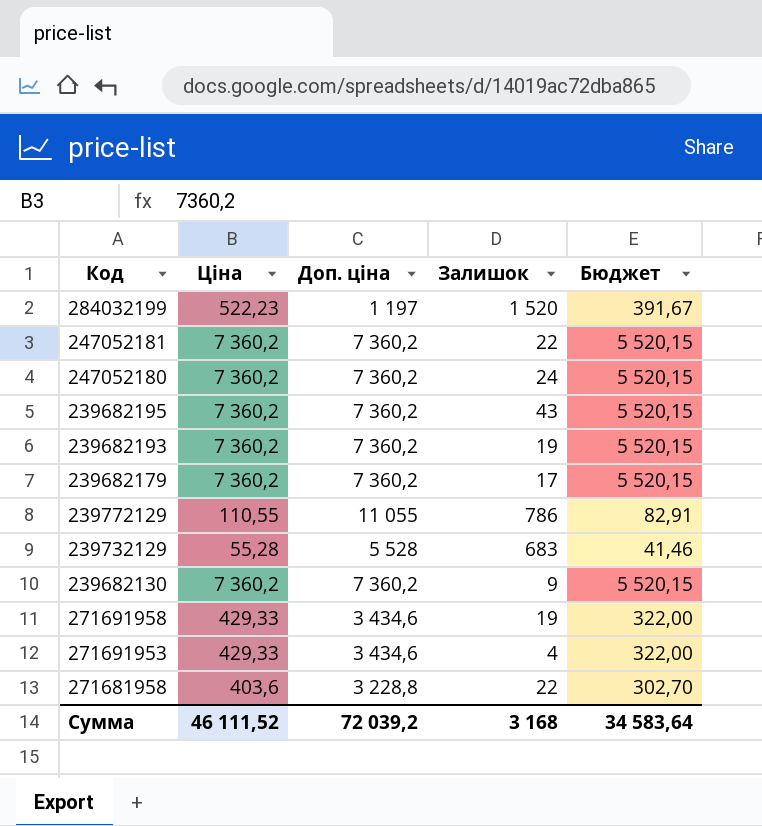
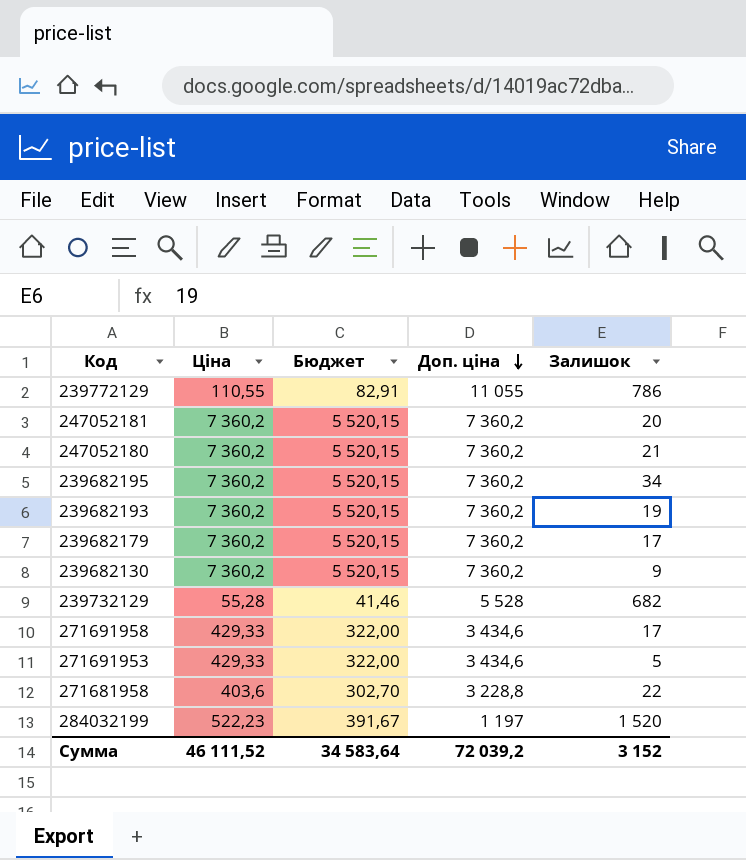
row order: none -> Доп. ціна descending
column Бюджет | position: 5 -> 3
247052181 | Залишок: 22 -> 20
247052180 | Залишок: 24 -> 21
239682195 | Залишок: 43 -> 34
239732129 | Залишок: 683 -> 682
271691958 | Залишок: 19 -> 17
271691953 | Залишок: 4 -> 5
Сумма | Залишок: 3 168 -> 3 152

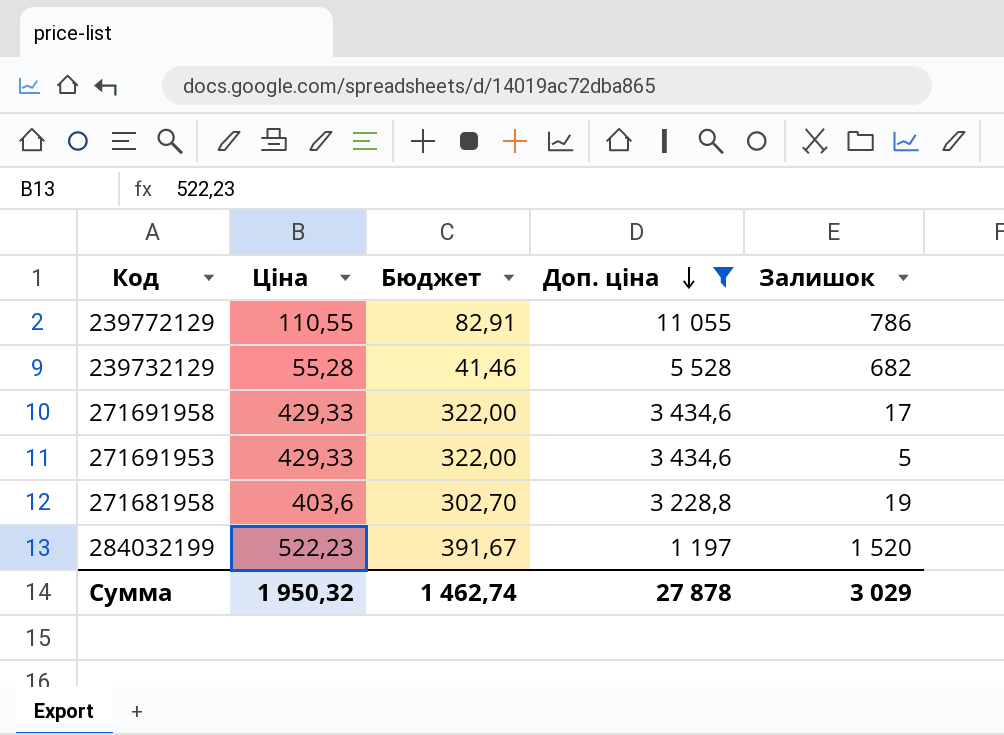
filter: none -> Доп. ціна != 7 360,2
271681958 | Залишок: 22 -> 19
Сумма | Ціна: 46 111,52 -> 1 950,32
Сумма | Бюджет: 34 583,64 -> 1 462,74
Сумма | Доп. ціна: 72 039,2 -> 27 878
Сумма | Залишок: 3 152 -> 3 029

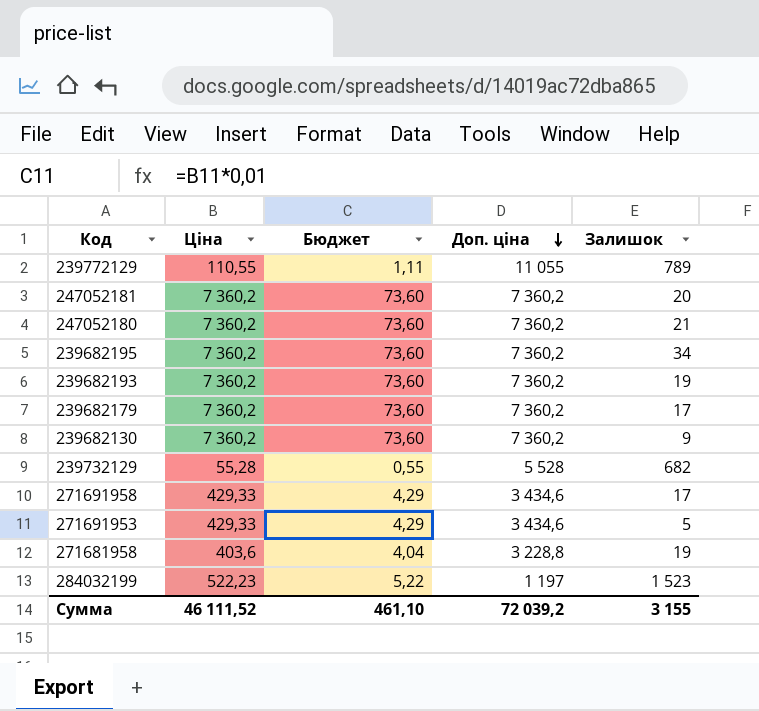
filter: Доп. ціна != 7 360,2 -> none
column Бюджет | formula: [Ціна] * 0,75 -> [Ціна] * 0,01
239772129 | Залишок: 786 -> 789
284032199 | Залишок: 1 520 -> 1 523
Сумма | Ціна: 1 950,32 -> 46 111,52
Сумма | Бюджет: 1 462,74 -> 461,10
Сумма | Доп. ціна: 27 878 -> 72 039,2
Сумма | Залишок: 3 029 -> 3 155

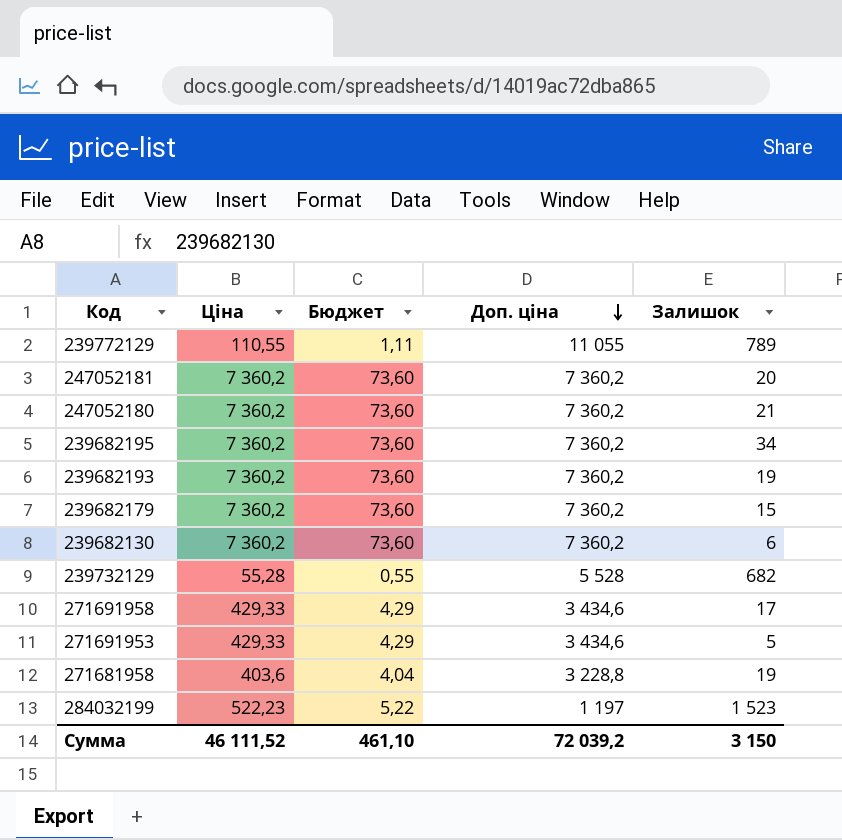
239682179 | Залишок: 17 -> 15
239682130 | Залишок: 9 -> 6
Сумма | Залишок: 3 155 -> 3 150

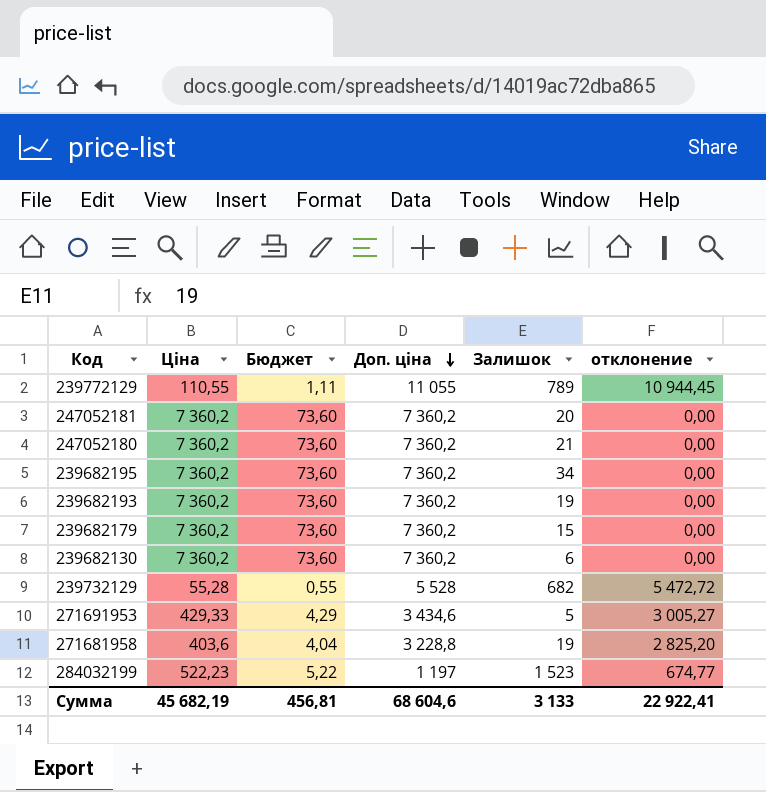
column отклонение | formula: none -> [Доп. ціна] - [Ціна]
row 271691958: 429,33 | 4,29 | 3 434,6 | 17 -> none
Сумма | Ціна: 46 111,52 -> 45 682,19
Сумма | Бюджет: 461,10 -> 456,81
Сумма | Доп. ціна: 72 039,2 -> 68 604,6
Сумма | Залишок: 3 150 -> 3 133

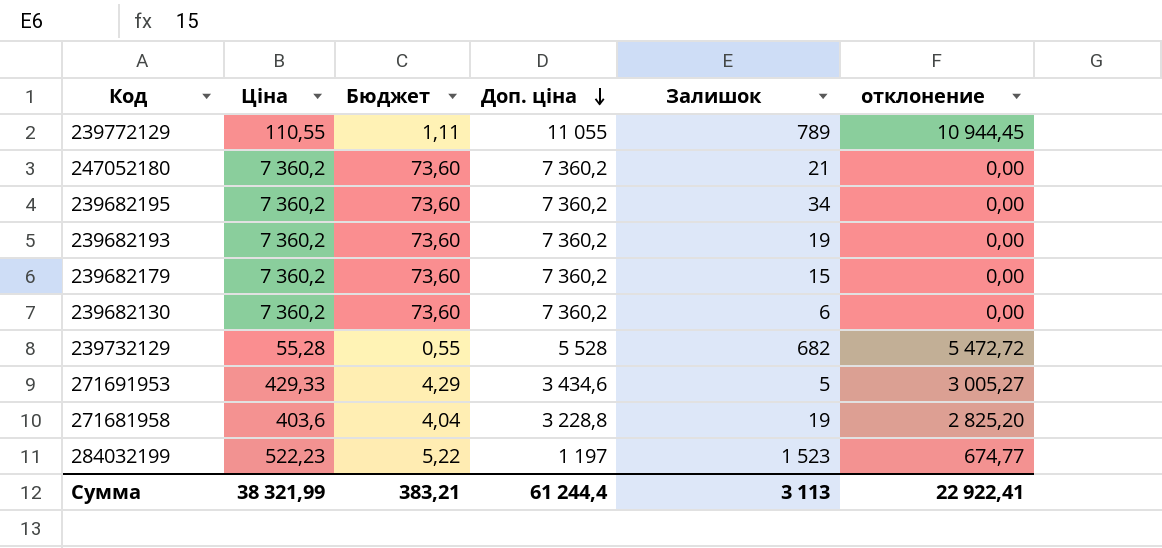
row 247052181: 7 360,2 | 73,60 | 7 360,2 | 20 | 0,00 -> none
Сумма | Ціна: 45 682,19 -> 38 321,99
Сумма | Бюджет: 456,81 -> 383,21
Сумма | Доп. ціна: 68 604,6 -> 61 244,4
Сумма | Залишок: 3 133 -> 3 113

